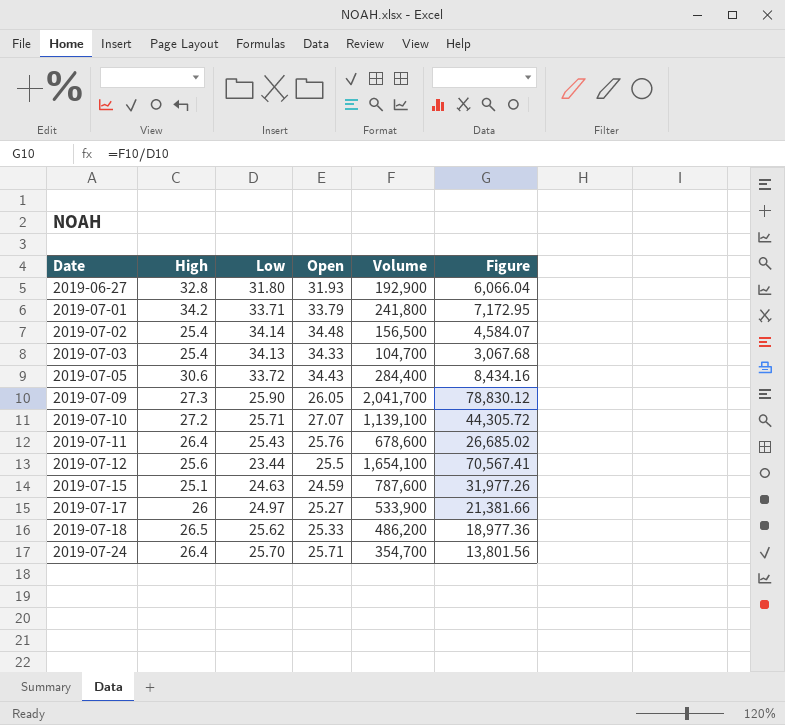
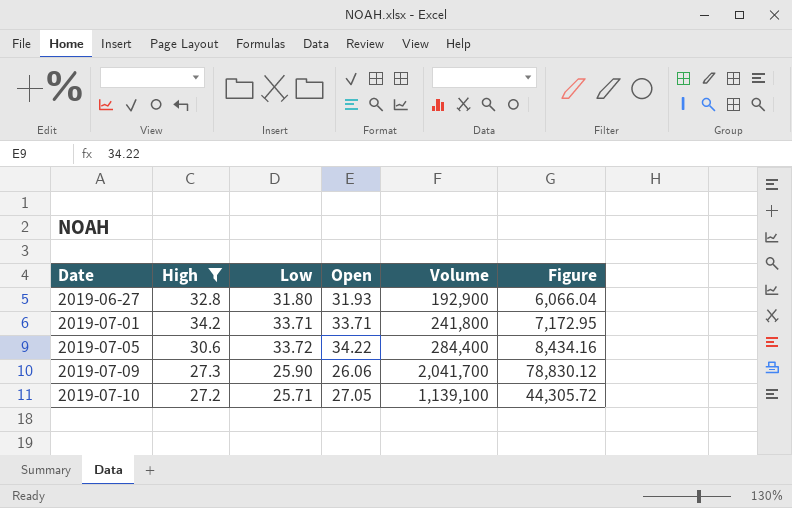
filter: none -> High >= 27.2
2019-07-01 | Open: 33.79 -> 33.71
2019-07-05 | Open: 34.43 -> 34.22
2019-07-09 | Open: 26.05 -> 26.06
2019-07-10 | Open: 27.07 -> 27.05

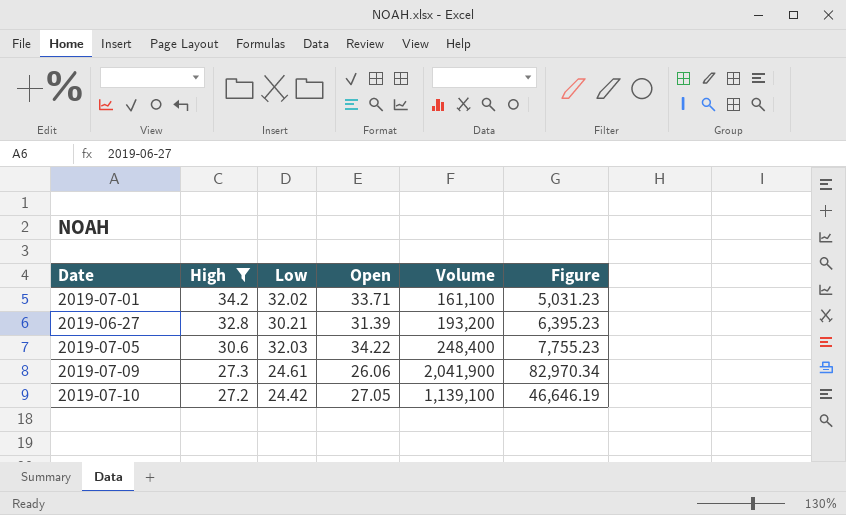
row order: Date ascending -> High descending
2019-07-01 | Low: 33.71 -> 32.02
2019-07-01 | Volume: 241,800 -> 161,100
2019-07-01 | Figure: 7,172.95 -> 5,031.23
2019-06-27 | Low: 31.80 -> 30.21
2019-06-27 | Open: 31.93 -> 31.39
2019-06-27 | Volume: 192,900 -> 193,200
2019-06-27 | Figure: 6,066.04 -> 6,395.23
2019-07-05 | Low: 33.72 -> 32.03
2019-07-05 | Volume: 284,400 -> 248,400
2019-07-05 | Figure: 8,434.16 -> 7,755.23
2019-07-09 | Low: 25.90 -> 24.61
2019-07-09 | Volume: 2,041,700 -> 2,041,900
2019-07-09 | Figure: 78,830.12 -> 82,970.34
2019-07-10 | Low: 25.71 -> 24.42
2019-07-10 | Figure: 44,305.72 -> 46,646.19

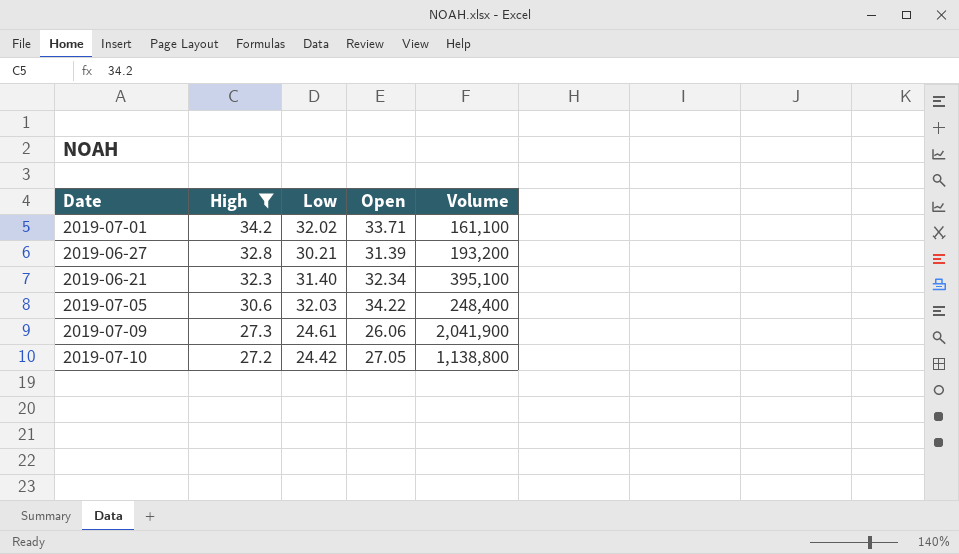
column Figure | formula: [Volume] / [Low] -> none
row 2019-06-21: none -> 32.3 | 31.40 | 32.34 | 395,100
2019-07-10 | Volume: 1,139,100 -> 1,138,800

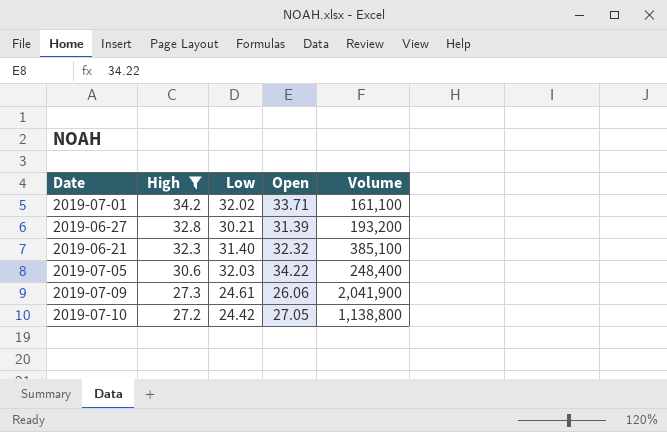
2019-06-21 | Open: 32.34 -> 32.32
2019-06-21 | Volume: 395,100 -> 385,100

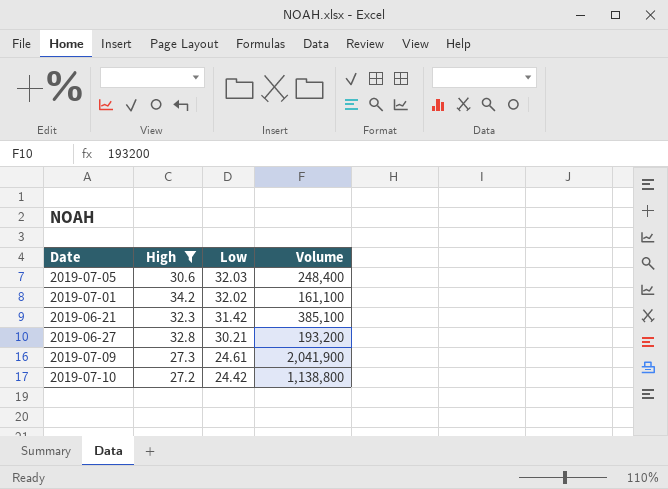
row order: High descending -> Low descending
column Open | position: 4 -> none
2019-06-21 | Low: 31.40 -> 31.42

